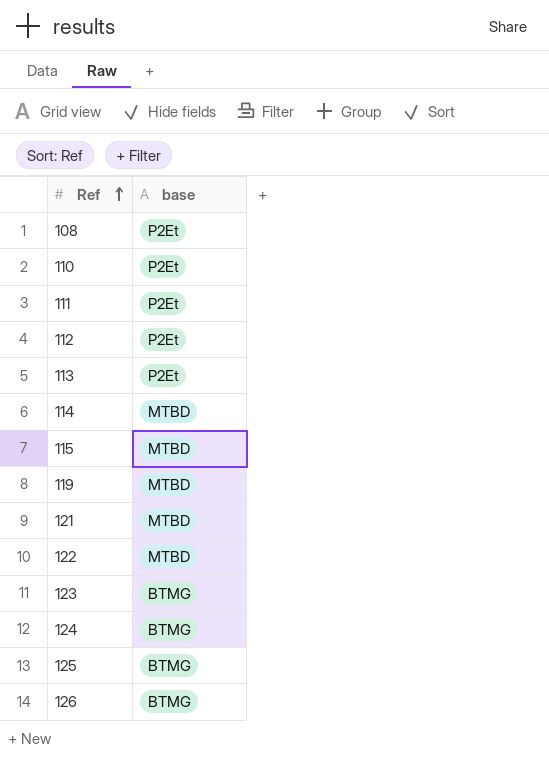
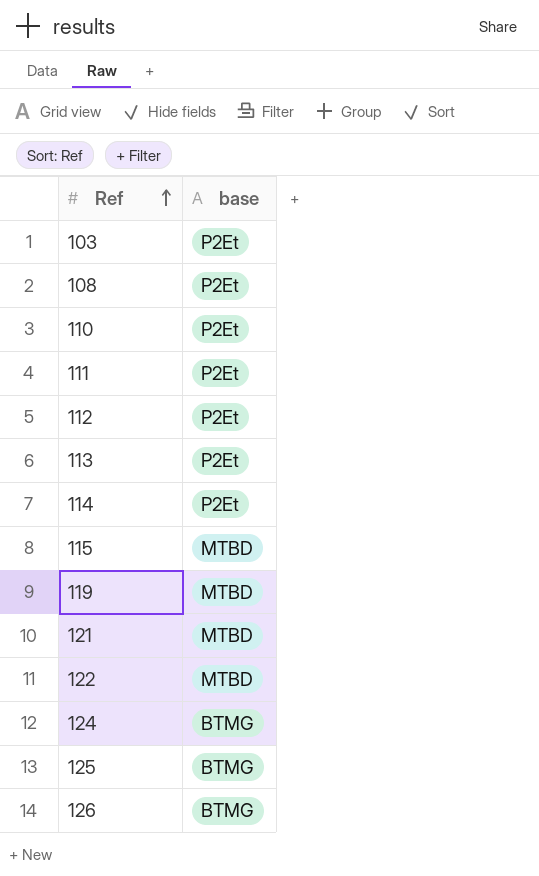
row 123: BTMG -> none
row 103: none -> P2Et
114 | base: MTBD -> P2Et

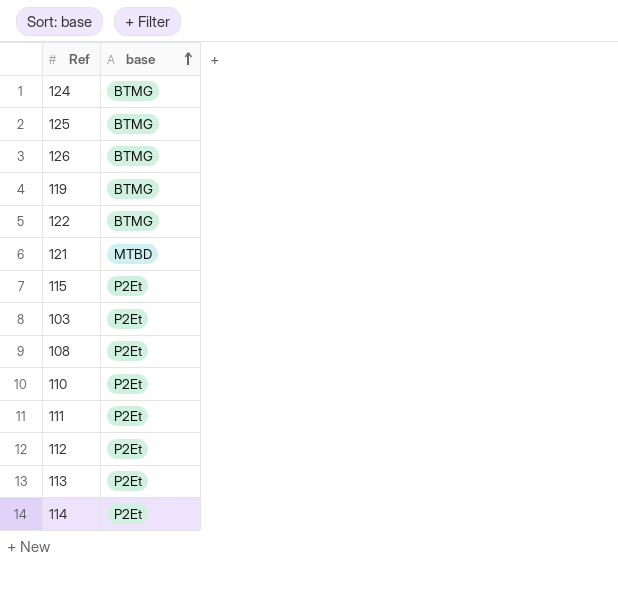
row order: Ref ascending -> base ascending
119 | base: MTBD -> BTMG
122 | base: MTBD -> BTMG
115 | base: MTBD -> P2Et

